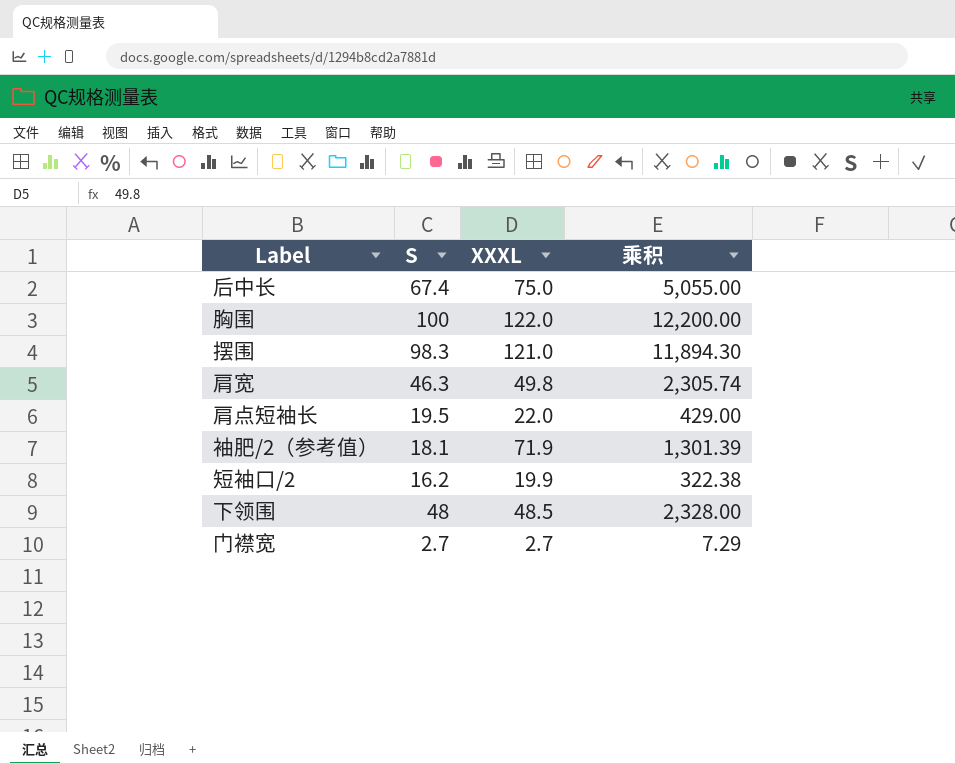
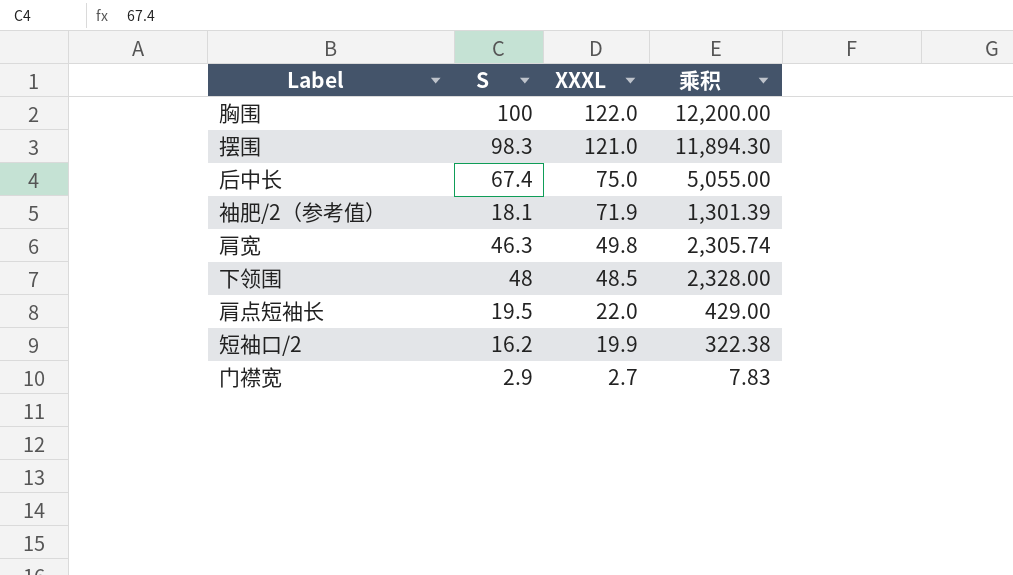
row order: none -> XXXL descending
门襟宽 | S: 2.7 -> 2.9
门襟宽 | 乘积: 7.29 -> 7.83

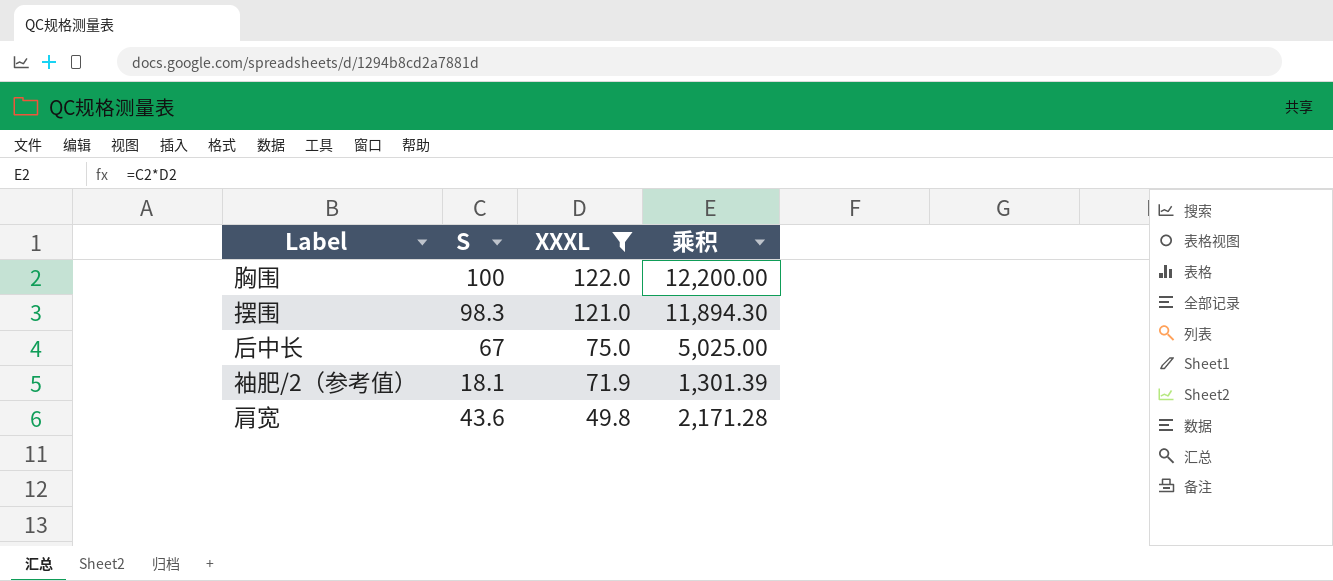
filter: none -> XXXL >= 49.8
后中长 | S: 67.4 -> 67
后中长 | 乘积: 5,055.00 -> 5,025.00
肩宽 | S: 46.3 -> 43.6
肩宽 | 乘积: 2,305.74 -> 2,171.28

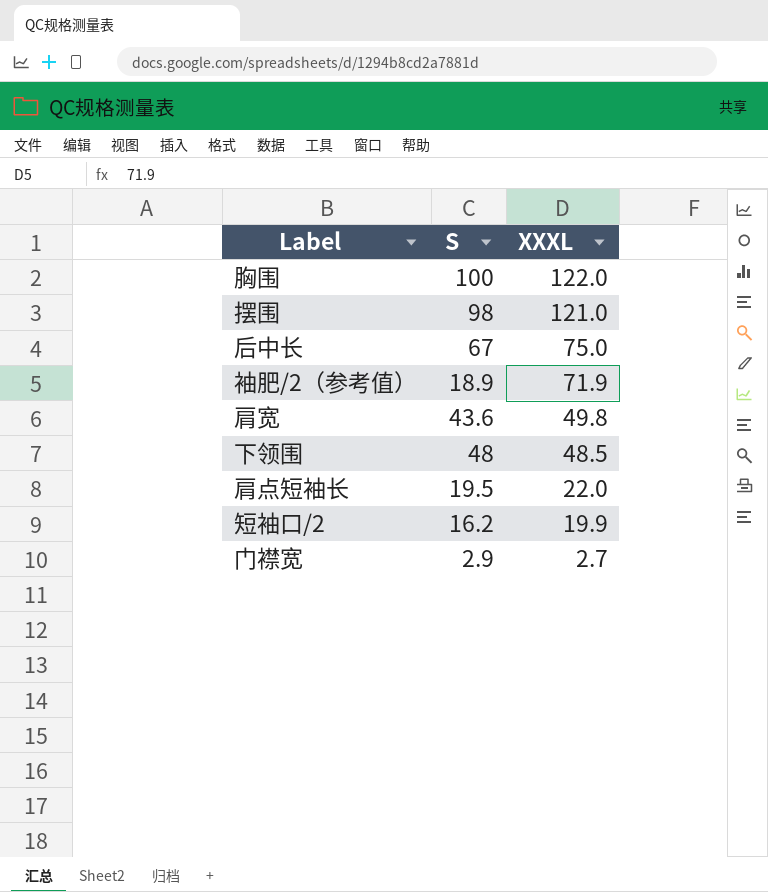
filter: XXXL >= 49.8 -> none
column 乘积 | formula: [S] * [XXXL] -> none
摆围 | S: 98.3 -> 98
袖肥/2（参考值） | S: 18.1 -> 18.9

